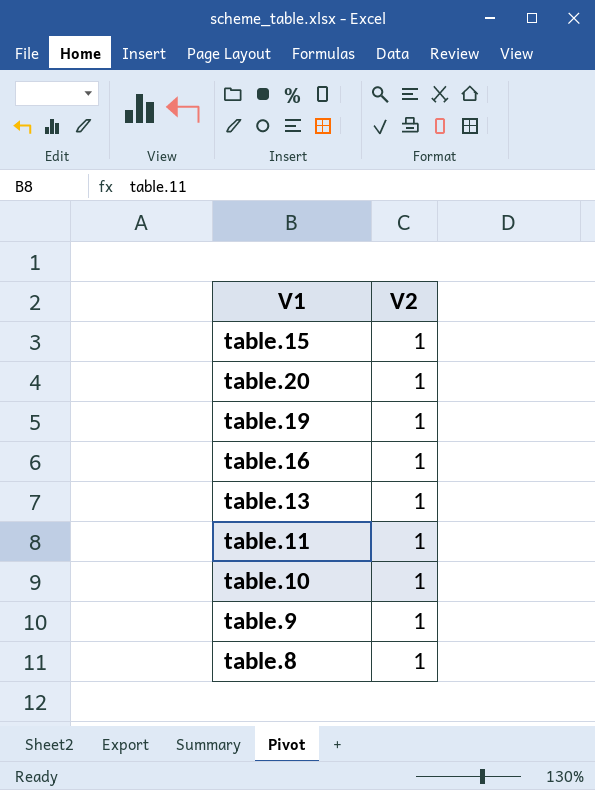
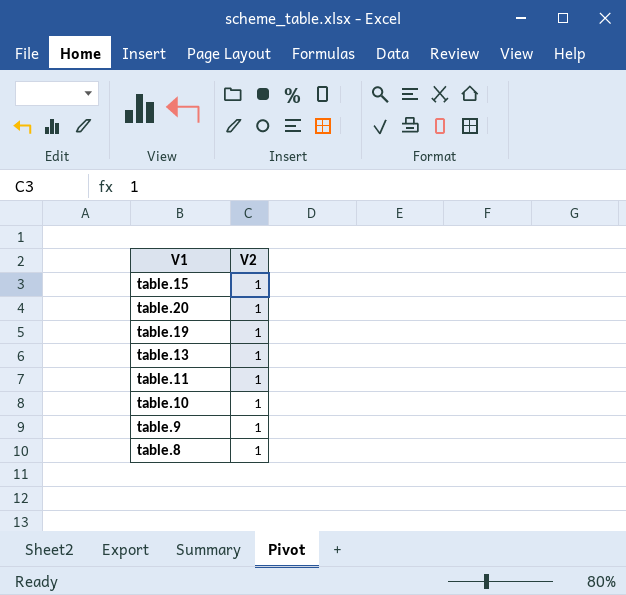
row table.16: 1 -> none

